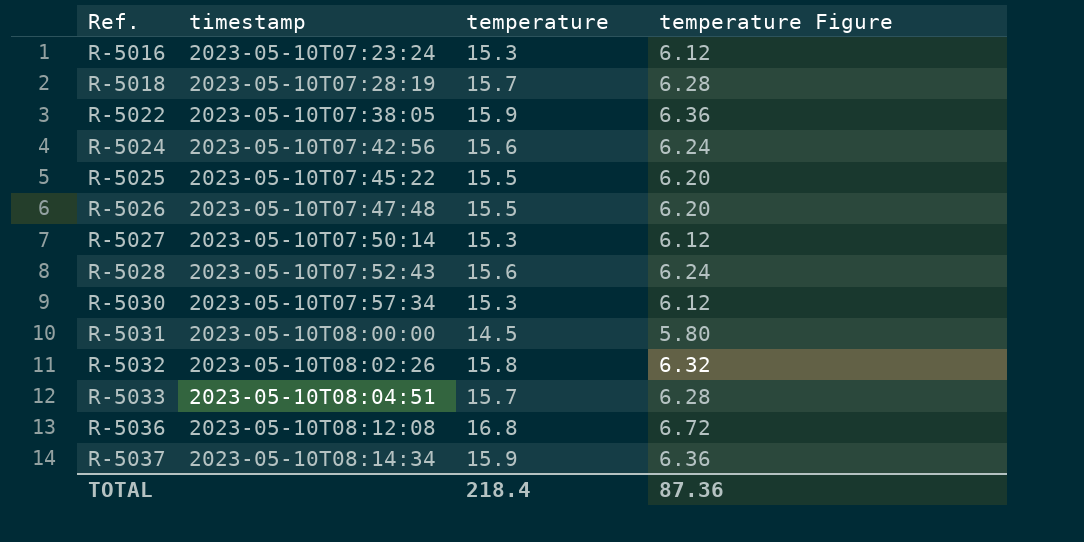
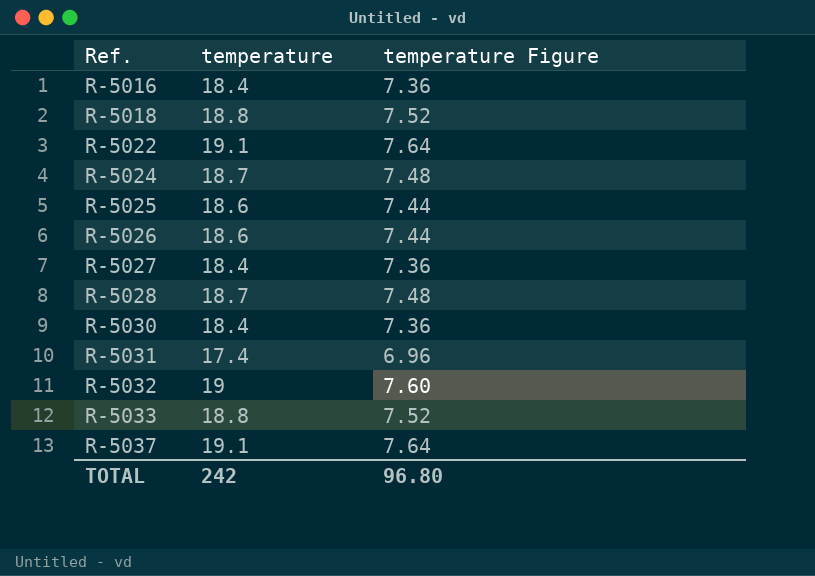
column timestamp | position: 2 -> none
row R-5036: 2023-05-10T08:12:08 | 16.8 | 6.72 -> none
R-5016 | temperature: 15.3 -> 18.4
R-5016 | temperature Figure: 6.12 -> 7.36
R-5018 | temperature: 15.7 -> 18.8
R-5018 | temperature Figure: 6.28 -> 7.52
R-5022 | temperature: 15.9 -> 19.1
R-5022 | temperature Figure: 6.36 -> 7.64
R-5024 | temperature: 15.6 -> 18.7
R-5024 | temperature Figure: 6.24 -> 7.48
R-5025 | temperature: 15.5 -> 18.6
R-5025 | temperature Figure: 6.20 -> 7.44
R-5026 | temperature: 15.5 -> 18.6
R-5026 | temperature Figure: 6.20 -> 7.44
R-5027 | temperature: 15.3 -> 18.4
R-5027 | temperature Figure: 6.12 -> 7.36
R-5028 | temperature: 15.6 -> 18.7
R-5028 | temperature Figure: 6.24 -> 7.48
R-5030 | temperature: 15.3 -> 18.4
R-5030 | temperature Figure: 6.12 -> 7.36
R-5031 | temperature: 14.5 -> 17.4
R-5031 | temperature Figure: 5.80 -> 6.96
R-5032 | temperature: 15.8 -> 19
R-5032 | temperature Figure: 6.32 -> 7.60
R-5033 | temperature: 15.7 -> 18.8
R-5033 | temperature Figure: 6.28 -> 7.52
R-5037 | temperature: 15.9 -> 19.1
R-5037 | temperature Figure: 6.36 -> 7.64
TOTAL | temperature: 218.4 -> 242
TOTAL | temperature Figure: 87.36 -> 96.80

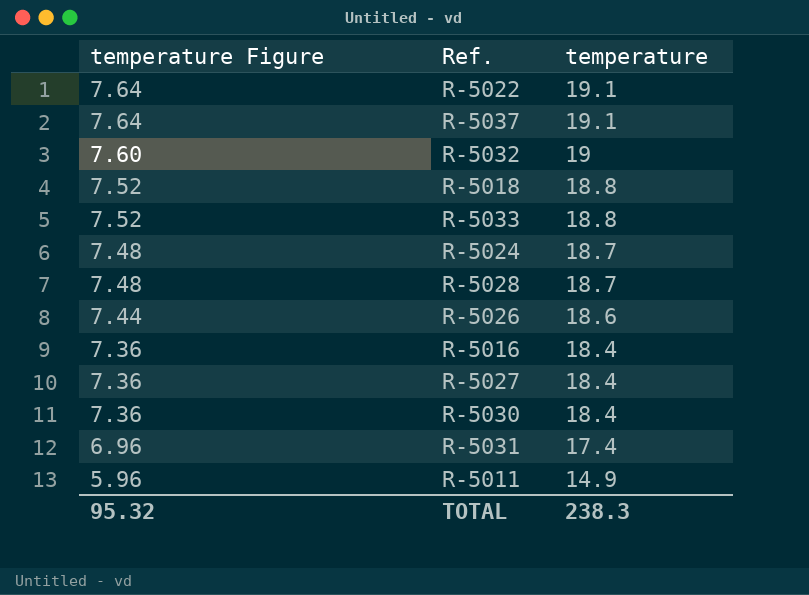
row order: Ref. ascending -> temperature Figure descending
column temperature Figure | position: 3 -> 1
row R-5025: 18.6 | 7.44 -> none
row R-5011: none -> 5.96 | 14.9
TOTAL | temperature Figure: 96.80 -> 95.32
TOTAL | temperature: 242 -> 238.3

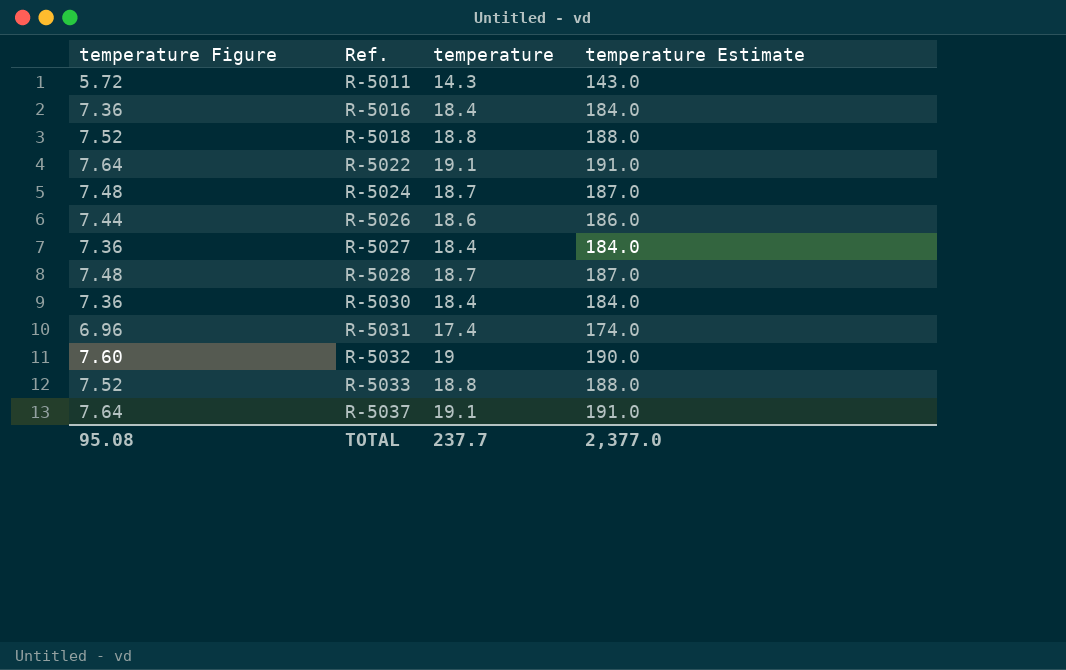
row order: temperature Figure descending -> Ref. ascending
column temperature Estimate | formula: none -> [temperature] * 10
R-5011 | temperature Figure: 5.96 -> 5.72
R-5011 | temperature: 14.9 -> 14.3
TOTAL | temperature Figure: 95.32 -> 95.08
TOTAL | temperature: 238.3 -> 237.7

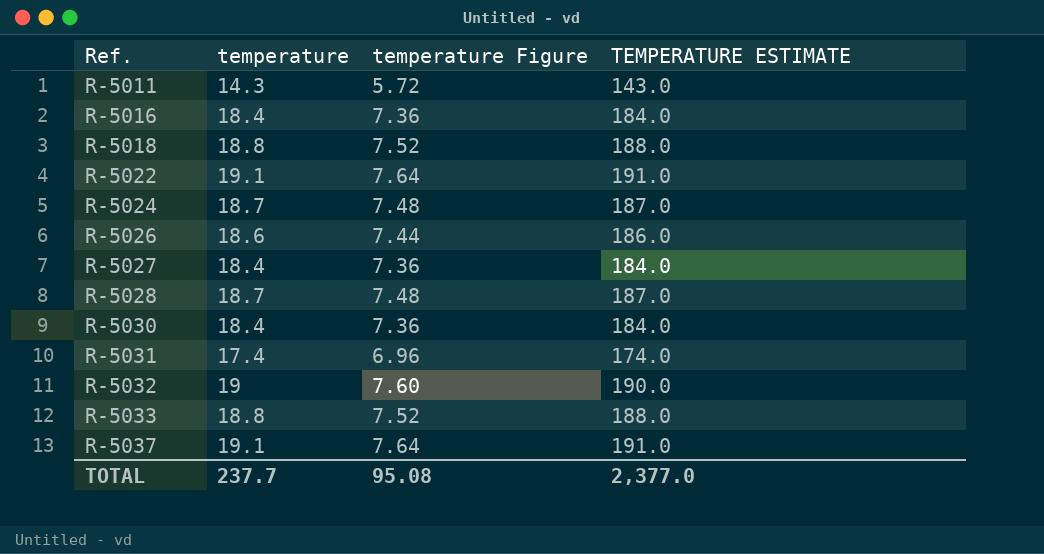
column temperature Figure | position: 1 -> 3
column name: temperature Estimate -> TEMPERATURE ESTIMATE

